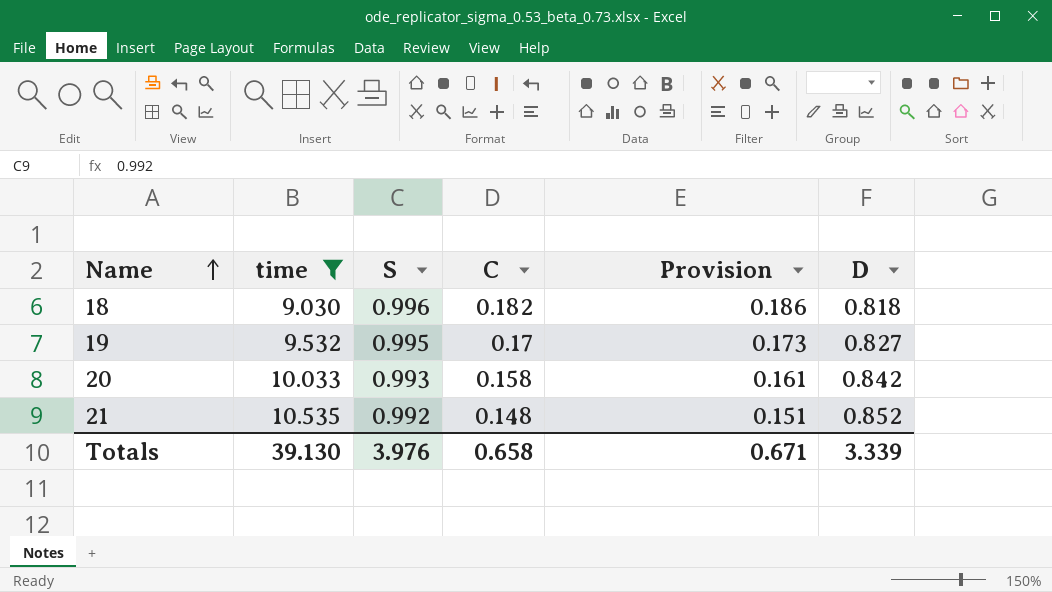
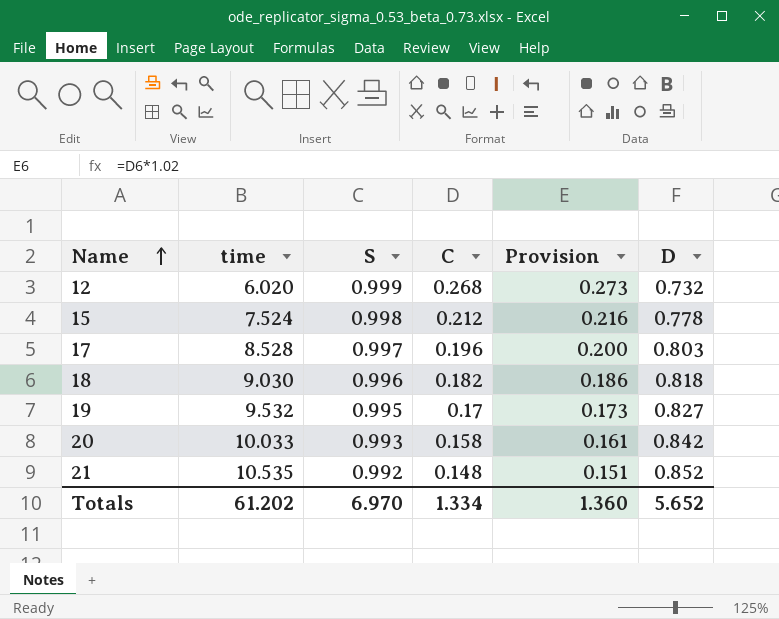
filter: time >= 9.030 -> none
Totals | time: 39.130 -> 61.202
Totals | S: 3.976 -> 6.970
Totals | C: 0.658 -> 1.334
Totals | Provision: 0.671 -> 1.360
Totals | D: 3.339 -> 5.652

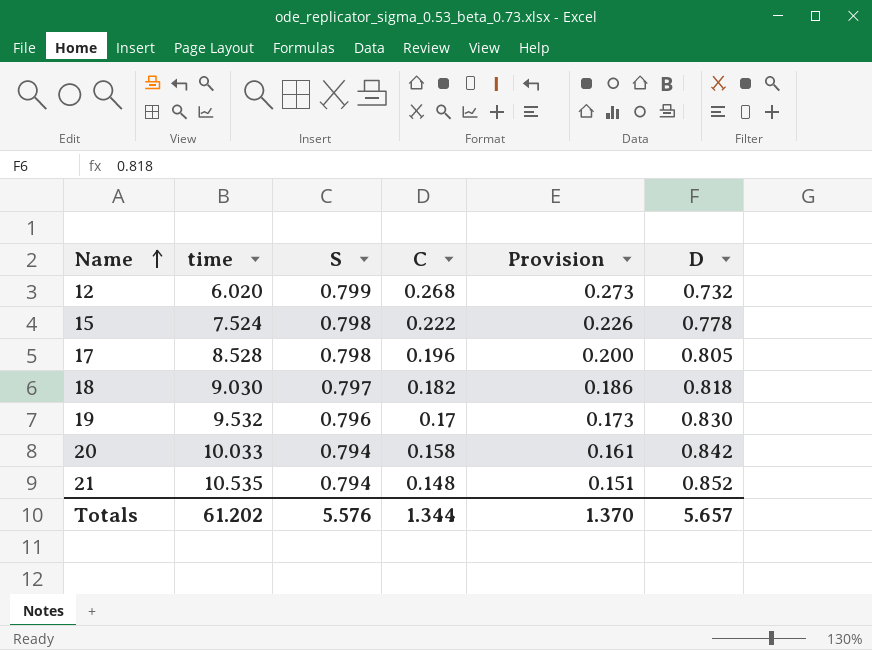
12 | S: 0.999 -> 0.799
15 | S: 0.998 -> 0.798
15 | C: 0.212 -> 0.222
15 | Provision: 0.216 -> 0.226
17 | S: 0.997 -> 0.798
17 | D: 0.803 -> 0.805
18 | S: 0.996 -> 0.797
19 | S: 0.995 -> 0.796
19 | D: 0.827 -> 0.830
20 | S: 0.993 -> 0.794
21 | S: 0.992 -> 0.794
Totals | S: 6.970 -> 5.576
Totals | C: 1.334 -> 1.344
Totals | Provision: 1.360 -> 1.370
Totals | D: 5.652 -> 5.657

